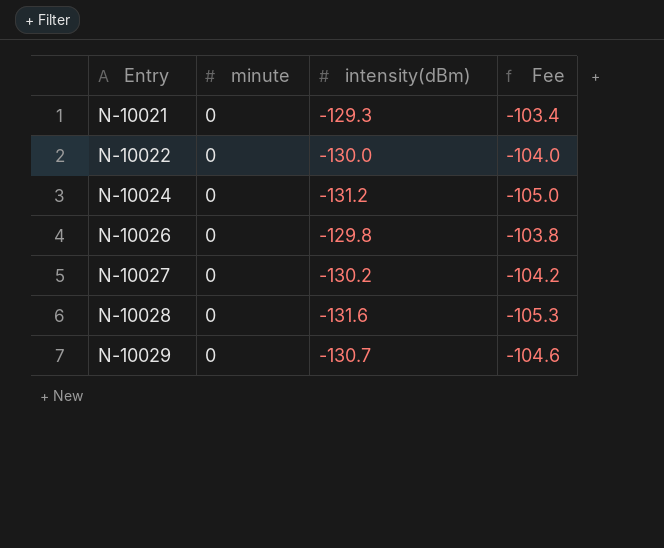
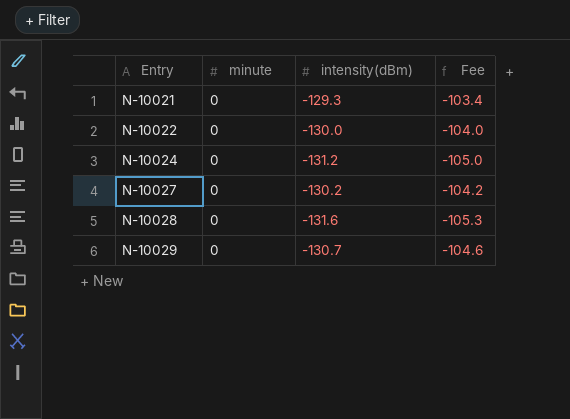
row N-10026: 0 | -129.8 | -103.8 -> none

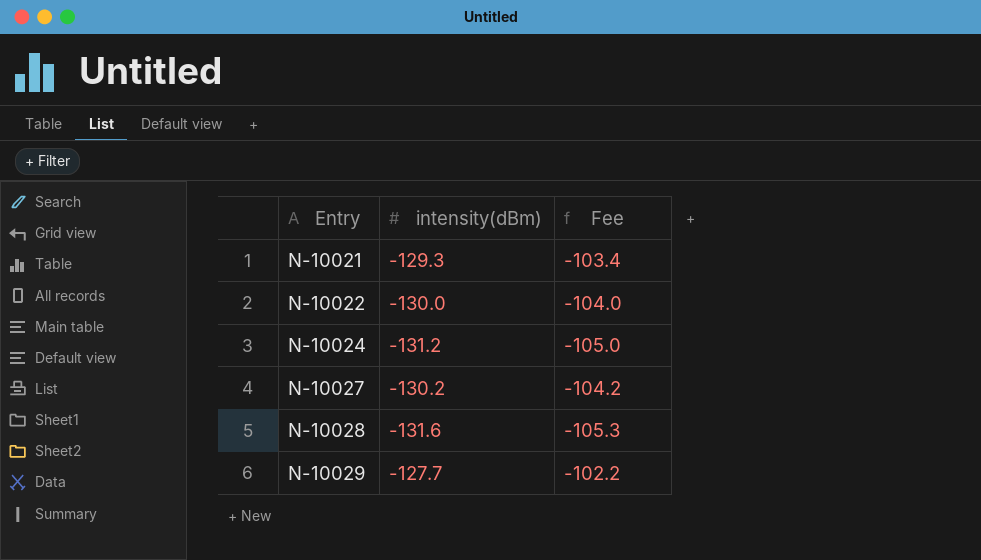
column minute | position: 2 -> none
N-10029 | intensity(dBm): -130.7 -> -127.7
N-10029 | Fee: -104.6 -> -102.2

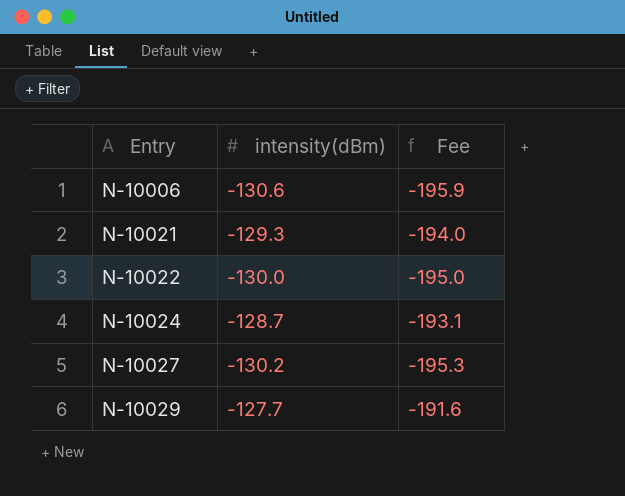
column Fee | formula: [intensity(dBm)] * 0.8 -> [intensity(dBm)] * 1.5
row N-10028: -131.6 | -105.3 -> none
row N-10006: none -> -130.6 | -195.9
N-10024 | intensity(dBm): -131.2 -> -128.7

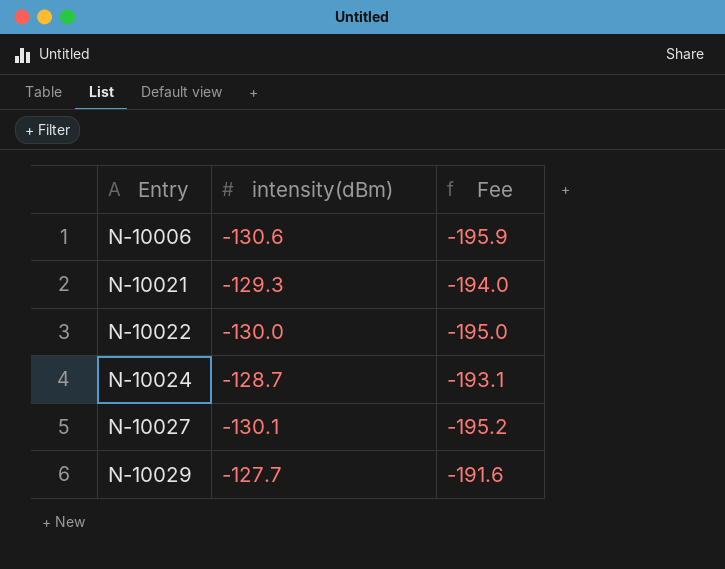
N-10027 | intensity(dBm): -130.2 -> -130.1
N-10027 | Fee: -195.3 -> -195.2

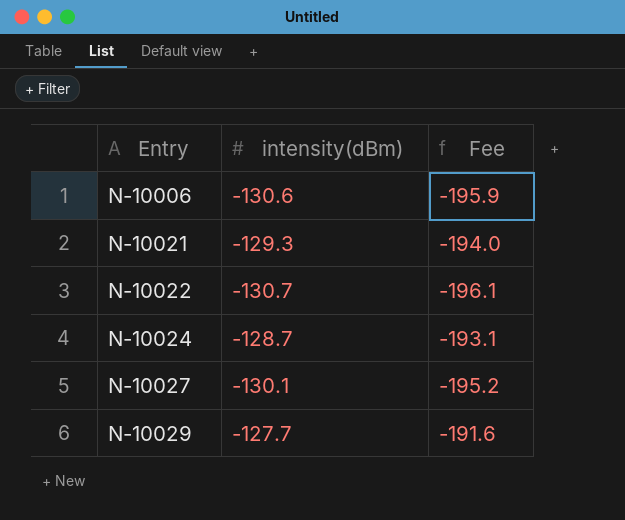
N-10022 | intensity(dBm): -130.0 -> -130.7
N-10022 | Fee: -195.0 -> -196.1

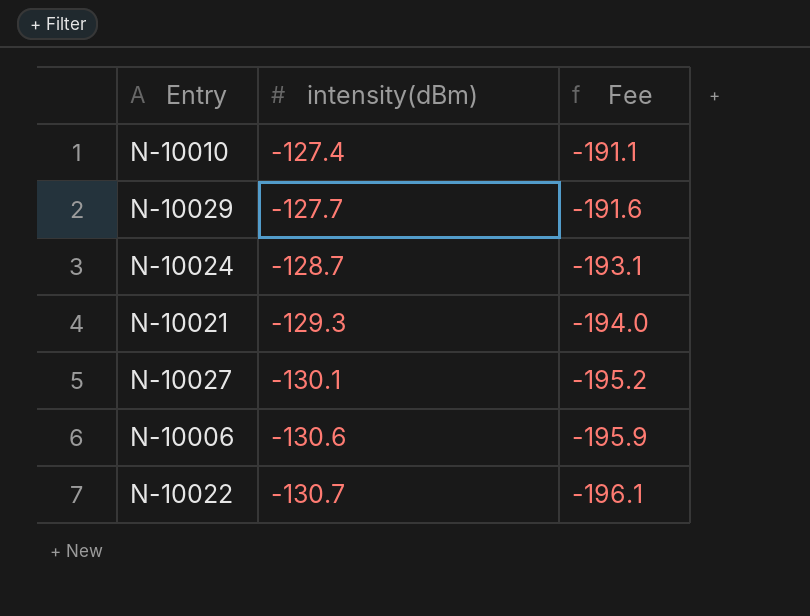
row order: Entry ascending -> intensity(dBm) descending
row N-10010: none -> -127.4 | -191.1

